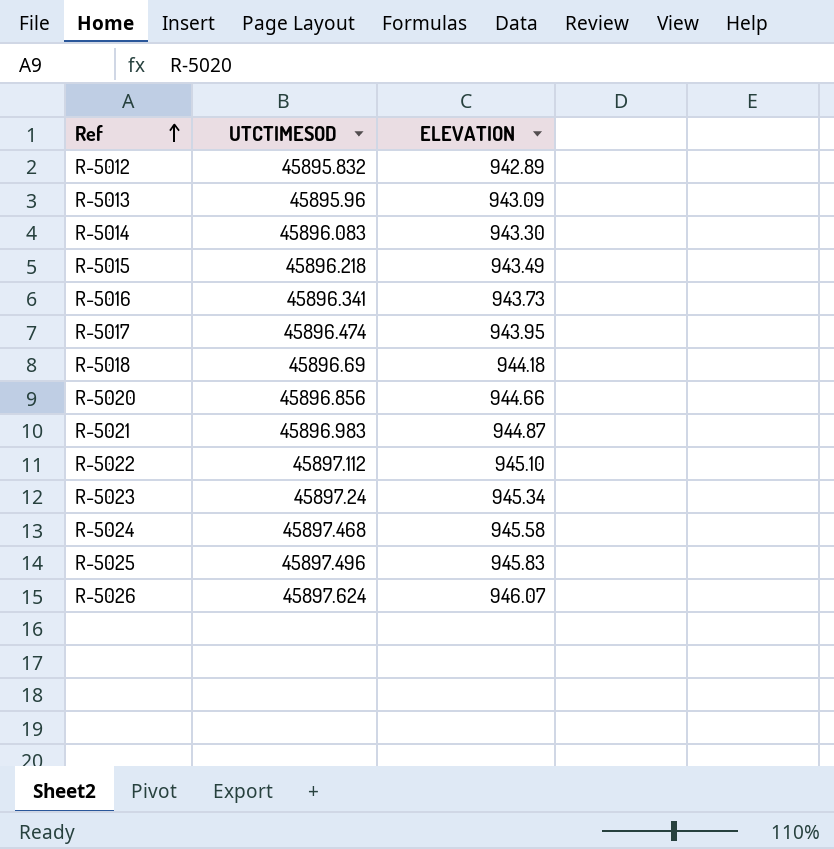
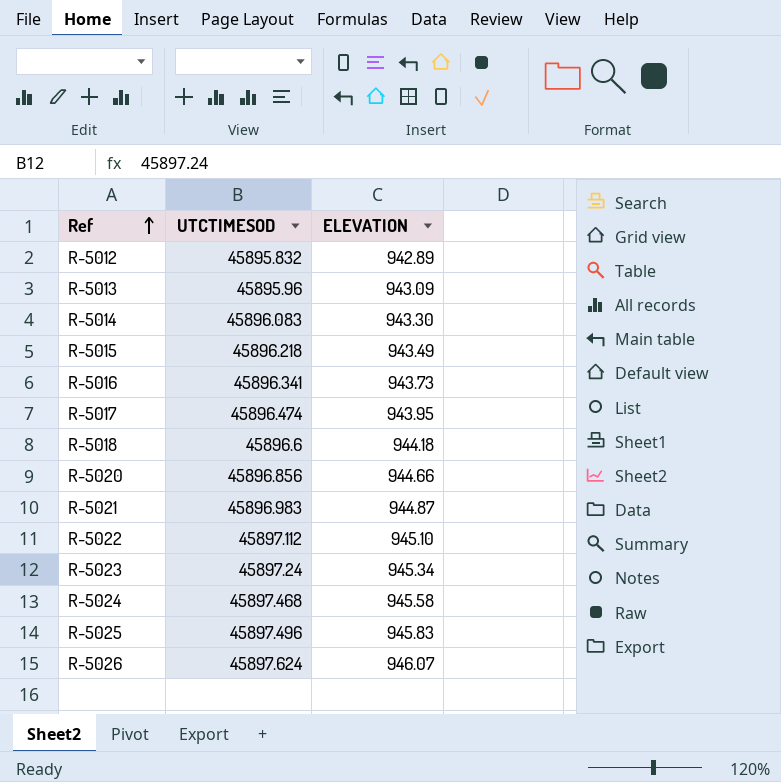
R-5018 | UTCTIMESOD: 45896.69 -> 45896.6

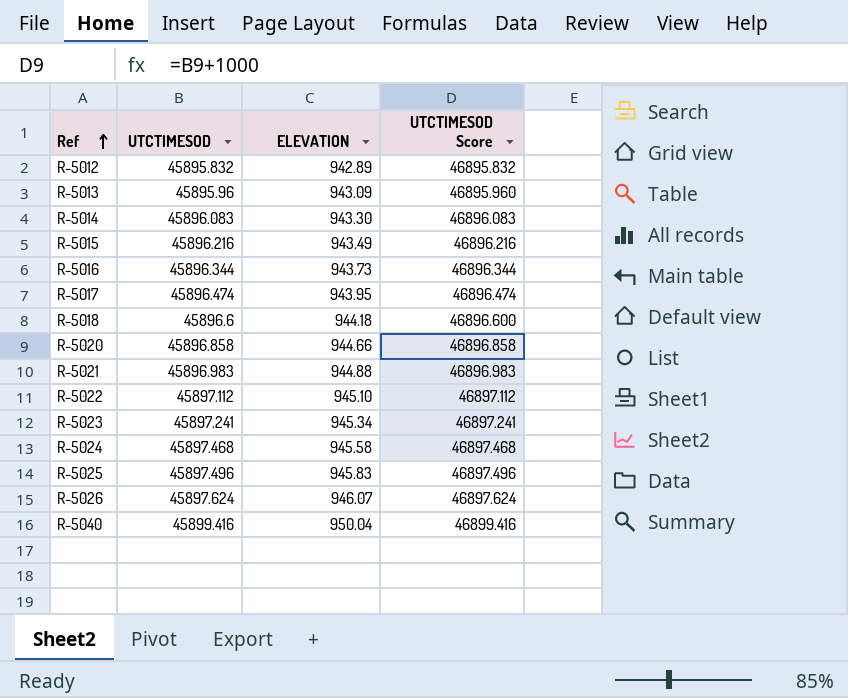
column UTCTIMESOD Score | formula: none -> [UTCTIMESOD] + 1000
R-5015 | UTCTIMESOD: 45896.218 -> 45896.216
R-5016 | UTCTIMESOD: 45896.341 -> 45896.344
R-5020 | UTCTIMESOD: 45896.856 -> 45896.858
R-5021 | ELEVATION: 944.87 -> 944.88
R-5023 | UTCTIMESOD: 45897.24 -> 45897.241
row R-5040: none -> 45899.416 | 950.04 | 46899.416

